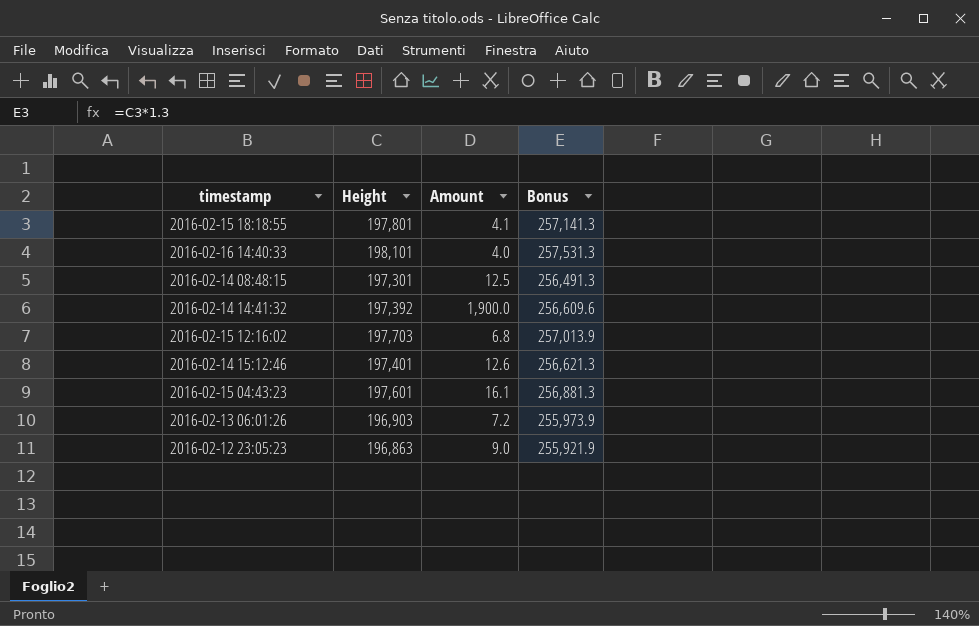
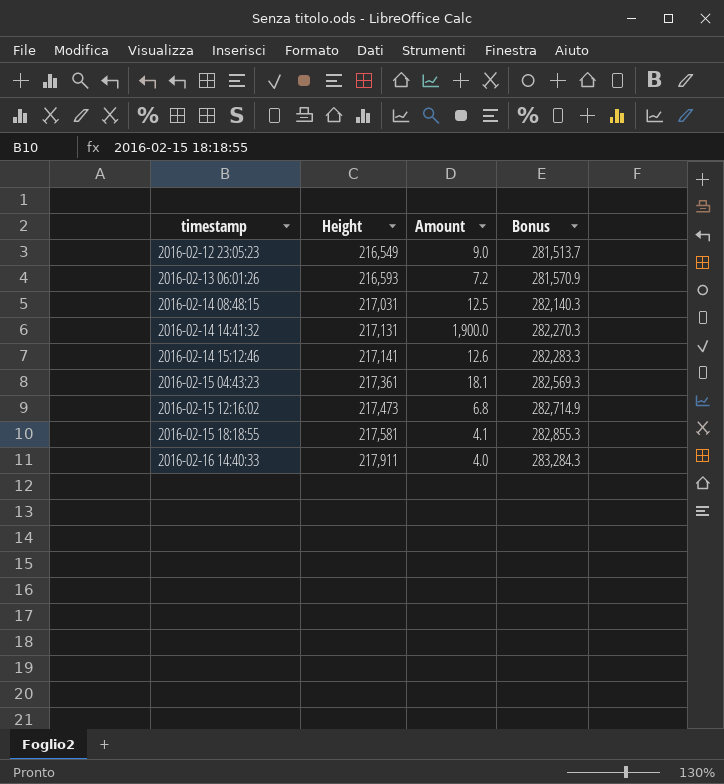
row order: none -> timestamp ascending
2016-02-12 23:05:23 | Height: 196,863 -> 216,549
2016-02-12 23:05:23 | Bonus: 255,921.9 -> 281,513.7
2016-02-13 06:01:26 | Height: 196,903 -> 216,593
2016-02-13 06:01:26 | Bonus: 255,973.9 -> 281,570.9
2016-02-14 08:48:15 | Height: 197,301 -> 217,031
2016-02-14 08:48:15 | Bonus: 256,491.3 -> 282,140.3
2016-02-14 14:41:32 | Height: 197,392 -> 217,131
2016-02-14 14:41:32 | Bonus: 256,609.6 -> 282,270.3
2016-02-14 15:12:46 | Height: 197,401 -> 217,141
2016-02-14 15:12:46 | Bonus: 256,621.3 -> 282,283.3
2016-02-15 04:43:23 | Height: 197,601 -> 217,361
2016-02-15 04:43:23 | Amount: 16.1 -> 18.1
2016-02-15 04:43:23 | Bonus: 256,881.3 -> 282,569.3
2016-02-15 12:16:02 | Height: 197,703 -> 217,473
2016-02-15 12:16:02 | Bonus: 257,013.9 -> 282,714.9
2016-02-15 18:18:55 | Height: 197,801 -> 217,581
2016-02-15 18:18:55 | Bonus: 257,141.3 -> 282,855.3
2016-02-16 14:40:33 | Height: 198,101 -> 217,911
2016-02-16 14:40:33 | Bonus: 257,531.3 -> 283,284.3

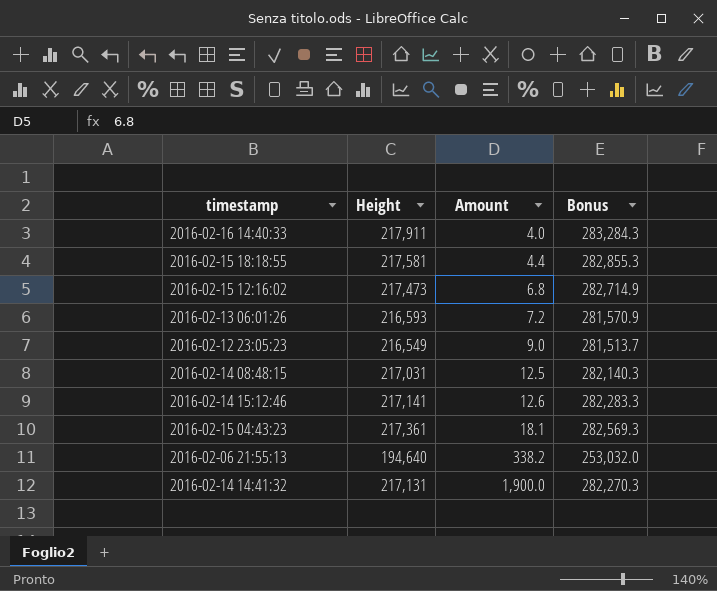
row order: timestamp ascending -> Amount ascending
2016-02-15 18:18:55 | Amount: 4.1 -> 4.4
row 2016-02-06 21:55:13: none -> 194,640 | 338.2 | 253,032.0

